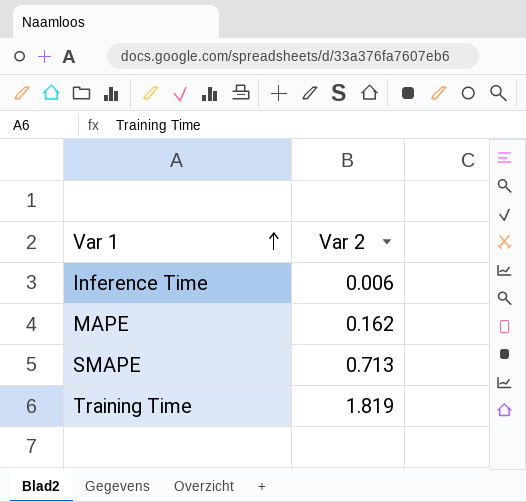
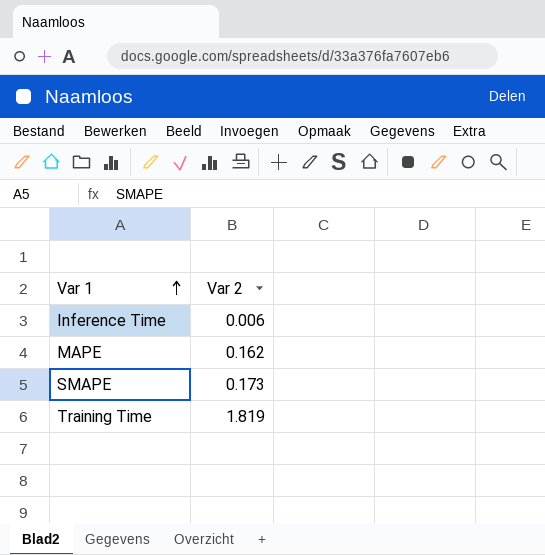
SMAPE | Var 2: 0.713 -> 0.173

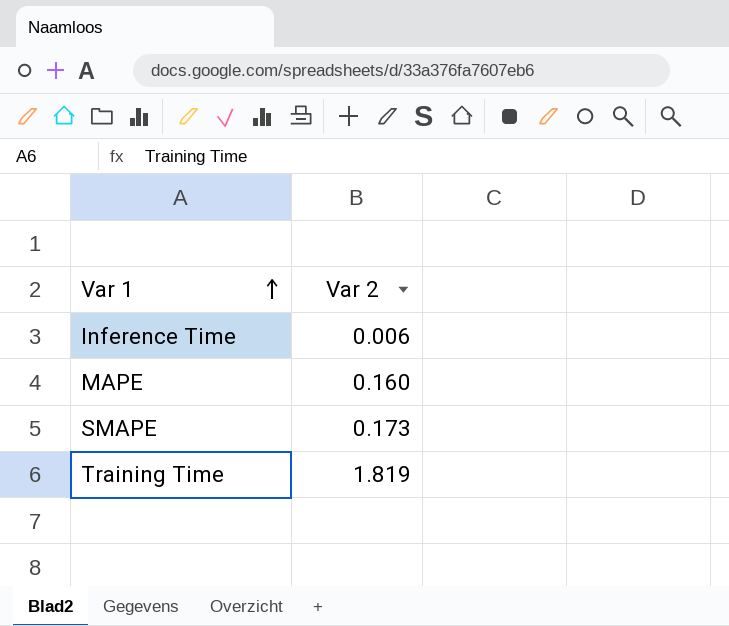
MAPE | Var 2: 0.162 -> 0.160

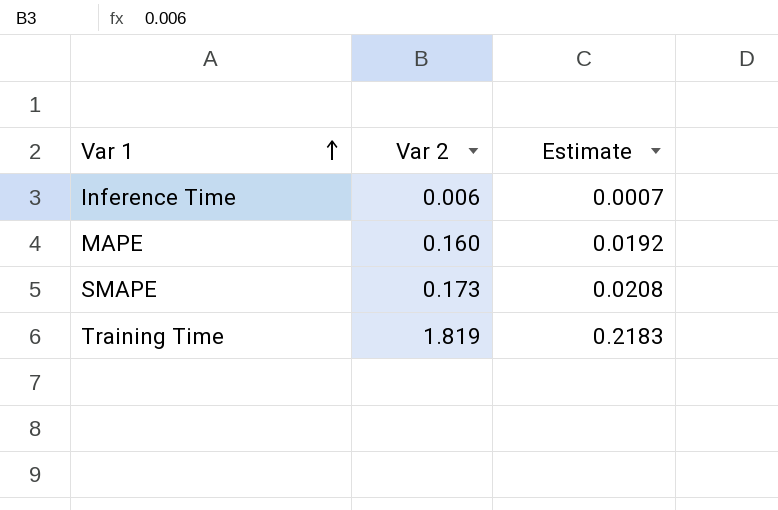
column Estimate | formula: none -> [Var 2] * 0.12

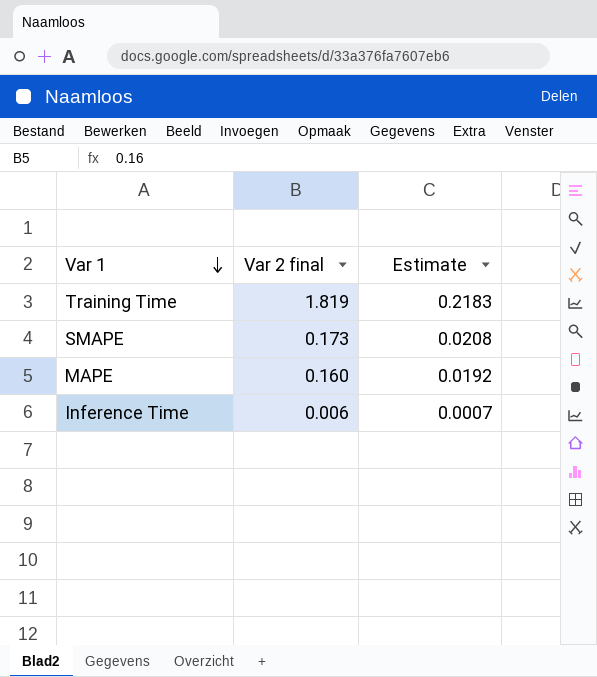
row order: Var 1 ascending -> Var 1 descending
column name: Var 2 -> Var 2 final

